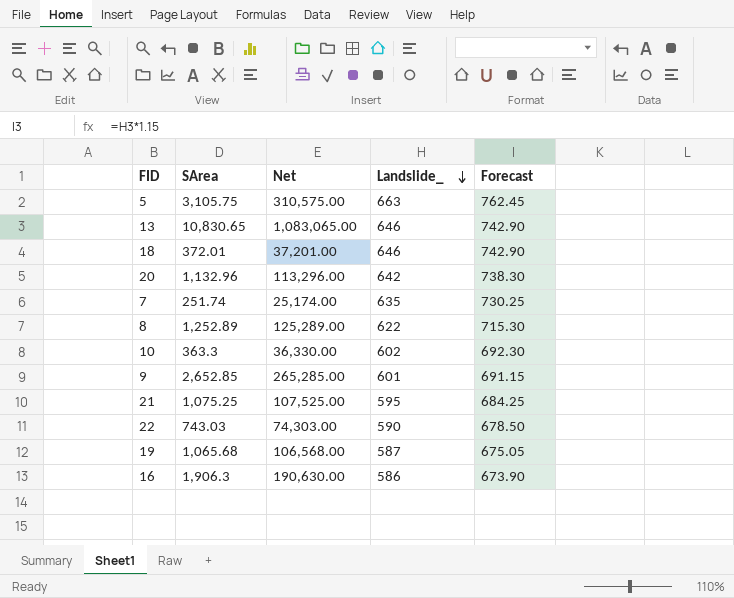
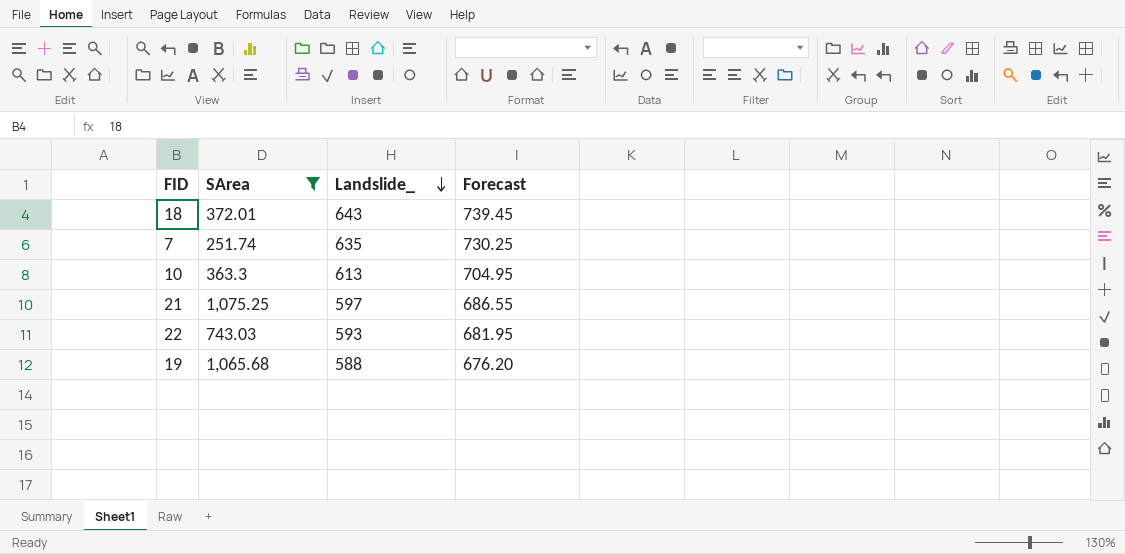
filter: none -> SArea <= 1,075.25
column Net | formula: [SArea] * 100 -> none
18 | Landslide_: 646 -> 643
18 | Forecast: 742.90 -> 739.45
10 | Landslide_: 602 -> 613
10 | Forecast: 692.30 -> 704.95
21 | Landslide_: 595 -> 597
21 | Forecast: 684.25 -> 686.55
22 | Landslide_: 590 -> 593
22 | Forecast: 678.50 -> 681.95
19 | Landslide_: 587 -> 588
19 | Forecast: 675.05 -> 676.20

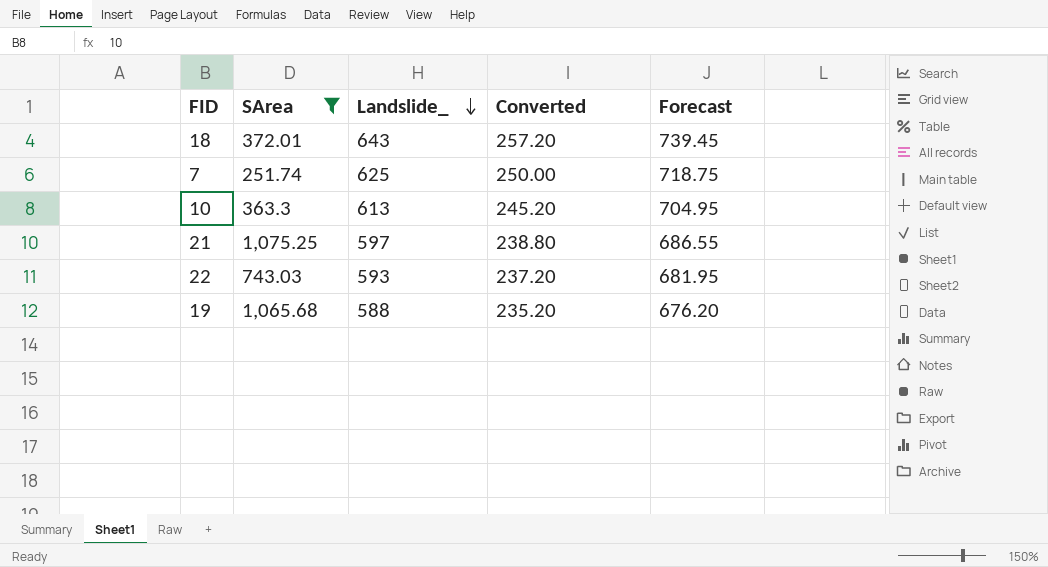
column Converted | formula: none -> [Landslide_] * 0.4
7 | Landslide_: 635 -> 625
7 | Forecast: 730.25 -> 718.75

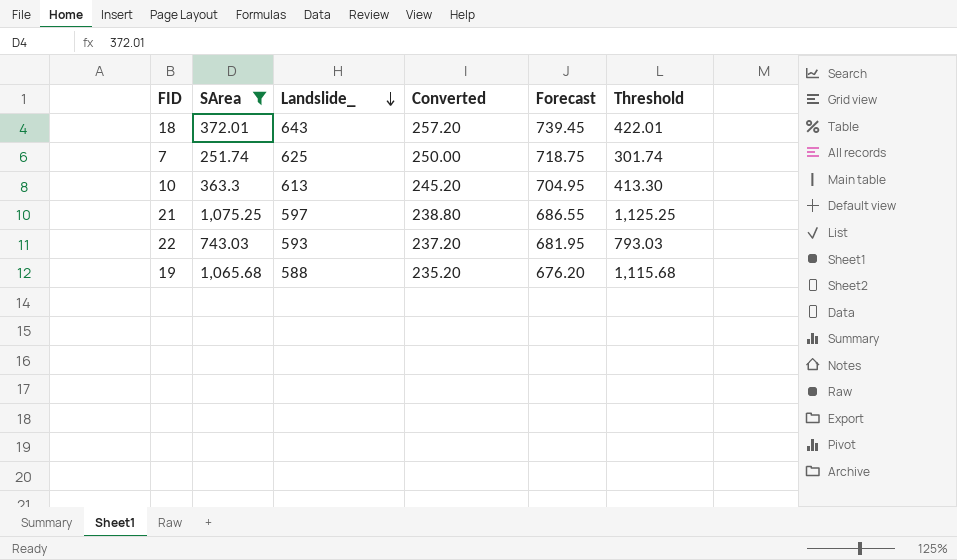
column Threshold | formula: none -> [SArea] + 50

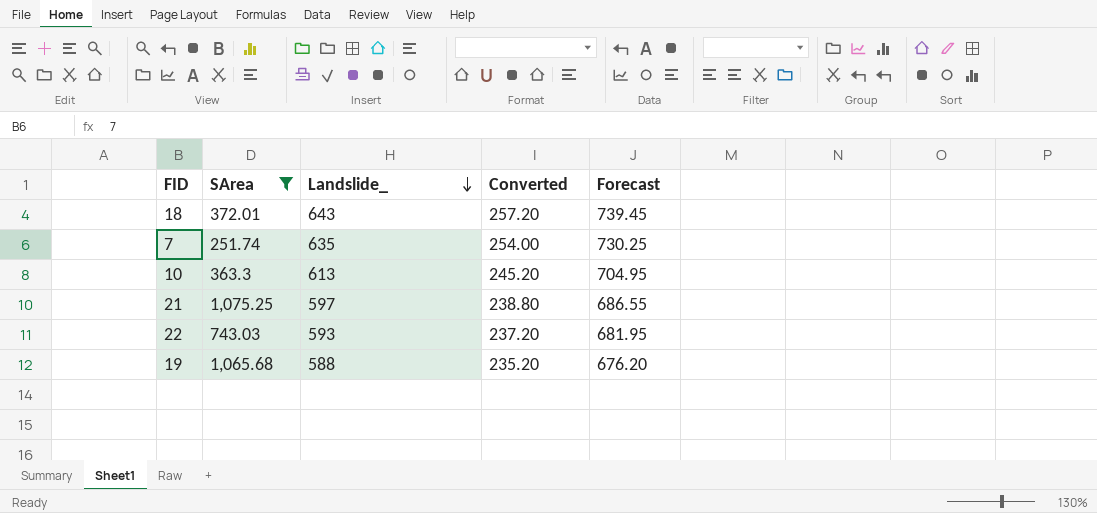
column Threshold | formula: [SArea] + 50 -> none
7 | Landslide_: 625 -> 635
7 | Converted: 250.00 -> 254.00
7 | Forecast: 718.75 -> 730.25

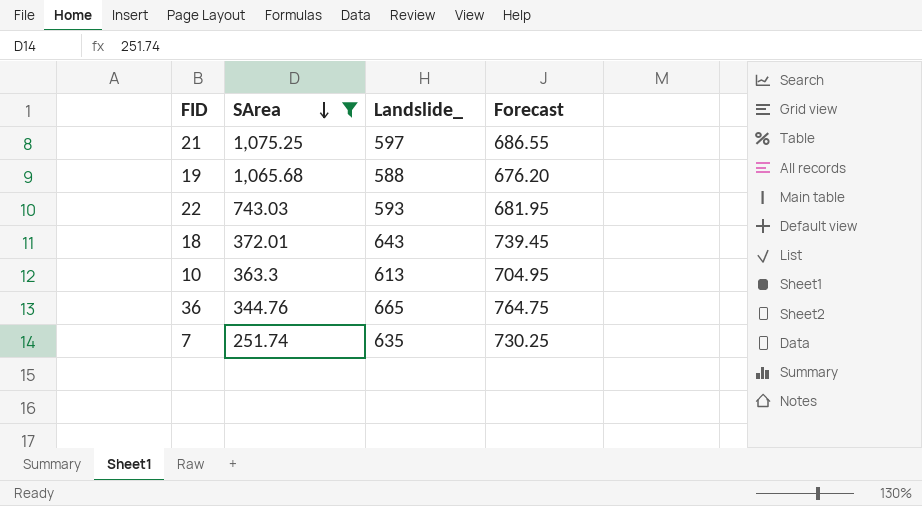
row order: Landslide_ descending -> SArea descending
column Converted | formula: [Landslide_] * 0.4 -> none
row 36: none -> 344.76 | 665 | 764.75

